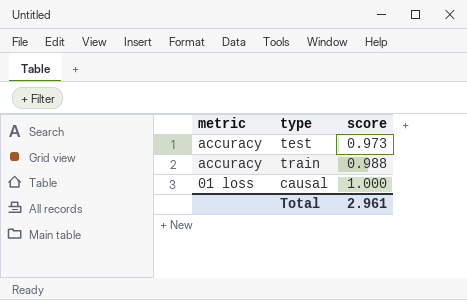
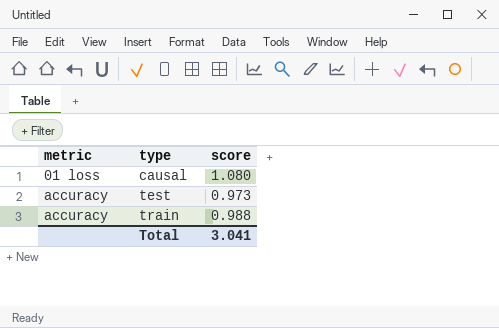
row order: metric descending -> metric ascending
causal | score: 1.000 -> 1.080
Total | score: 2.961 -> 3.041

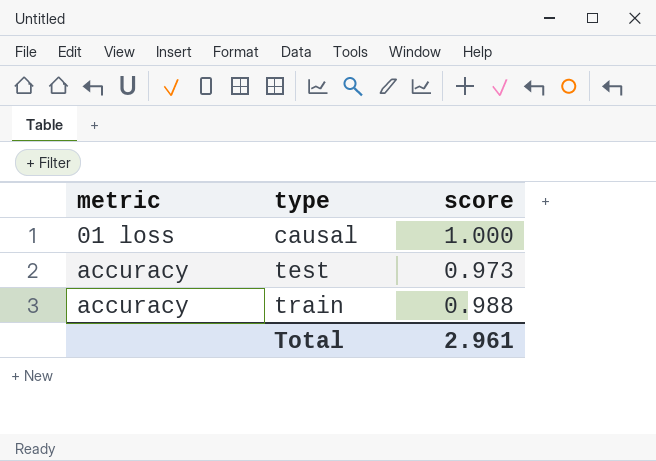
causal | score: 1.080 -> 1.000
Total | score: 3.041 -> 2.961

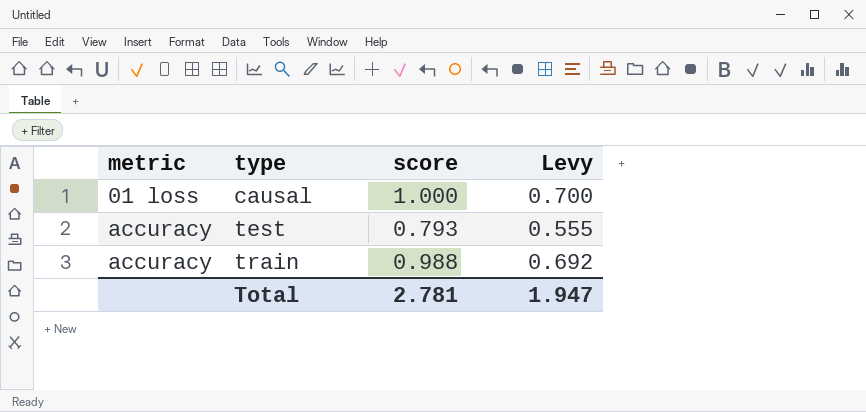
column Levy | formula: none -> [score] * 0.7
test | score: 0.973 -> 0.793
Total | score: 2.961 -> 2.781

